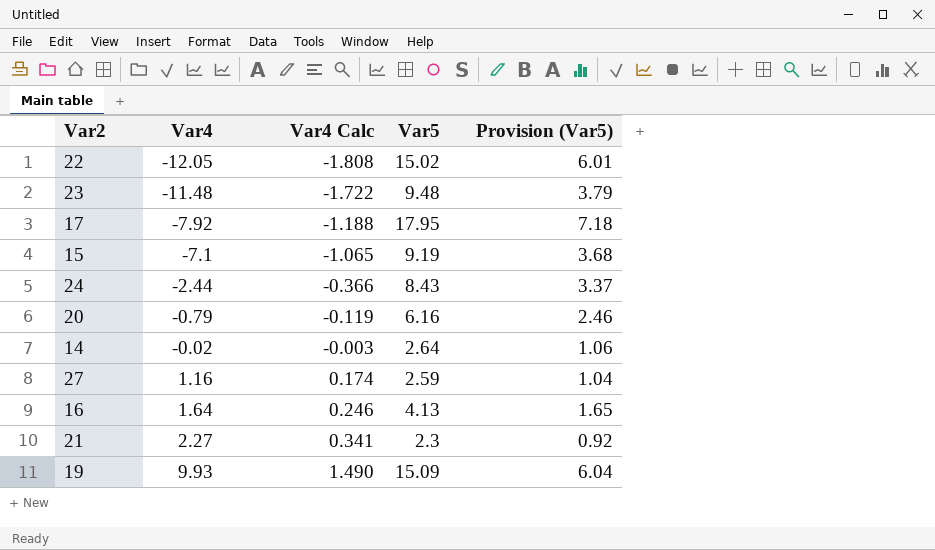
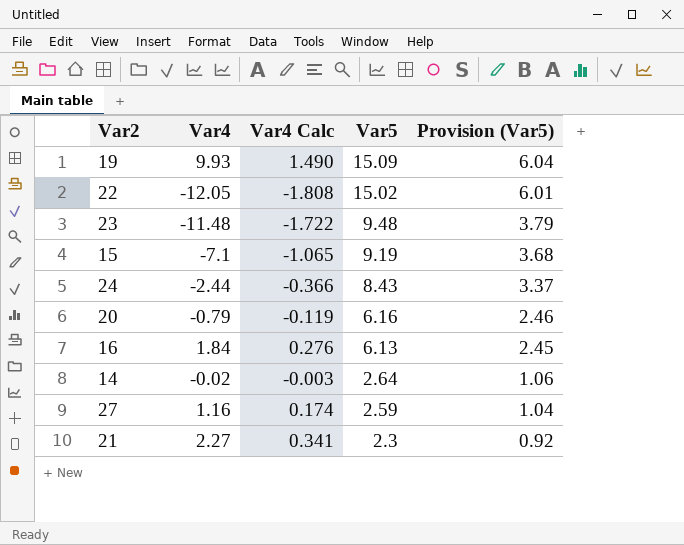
row order: Var4 ascending -> Var5 descending
row 17: -7.92 | -1.188 | 17.95 | 7.18 -> none
16 | Var4: 1.64 -> 1.84
16 | Var4 Calc: 0.246 -> 0.276
16 | Var5: 4.13 -> 6.13
16 | Provision (Var5): 1.65 -> 2.45

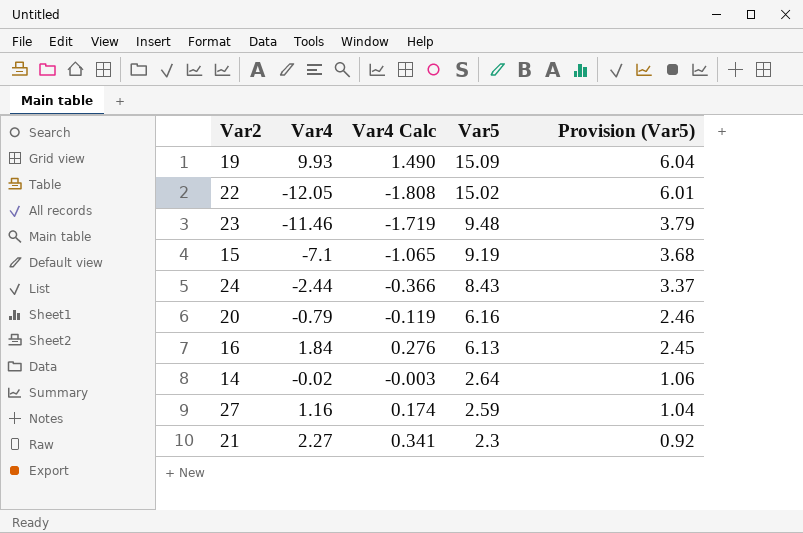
23 | Var4: -11.48 -> -11.46
23 | Var4 Calc: -1.722 -> -1.719

